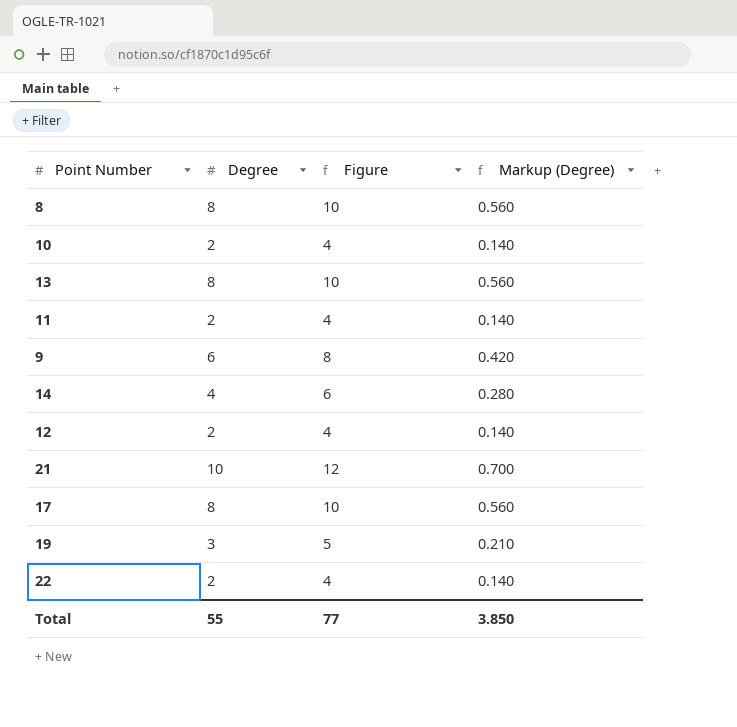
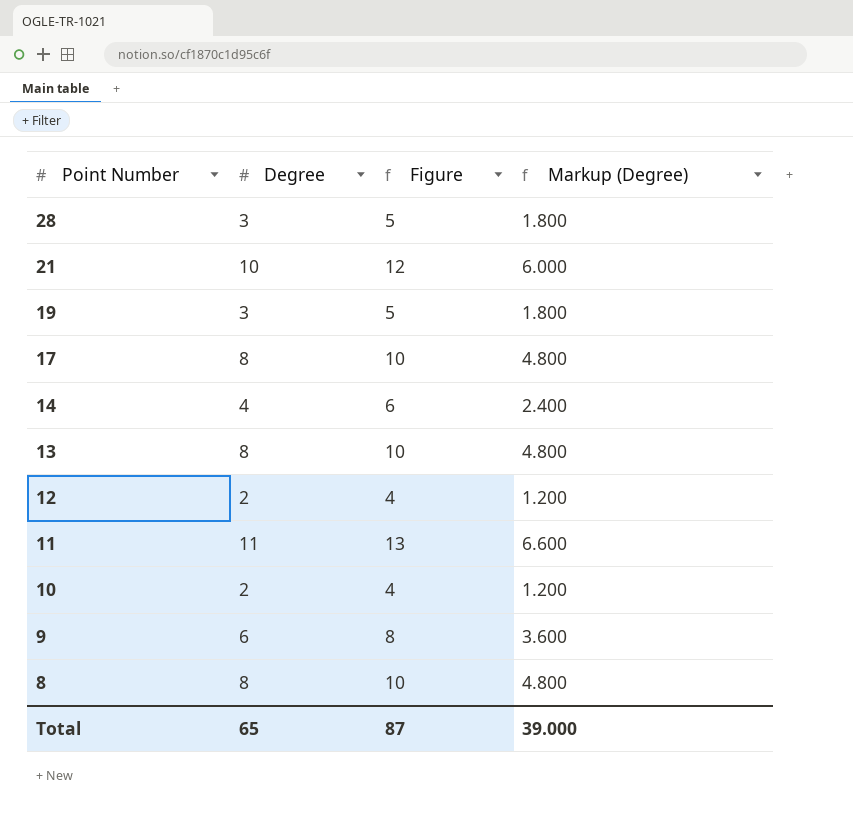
row order: none -> Point Number descending
column Markup (Degree) | formula: [Degree] * 0.07 -> [Degree] * 0.6
row 22: 2 | 4 | 0.140 -> none
row 28: none -> 3 | 5 | 1.800
11 | Degree: 2 -> 11
11 | Figure: 4 -> 13
Total | Degree: 55 -> 65
Total | Figure: 77 -> 87
Total | Markup (Degree): 3.850 -> 39.000

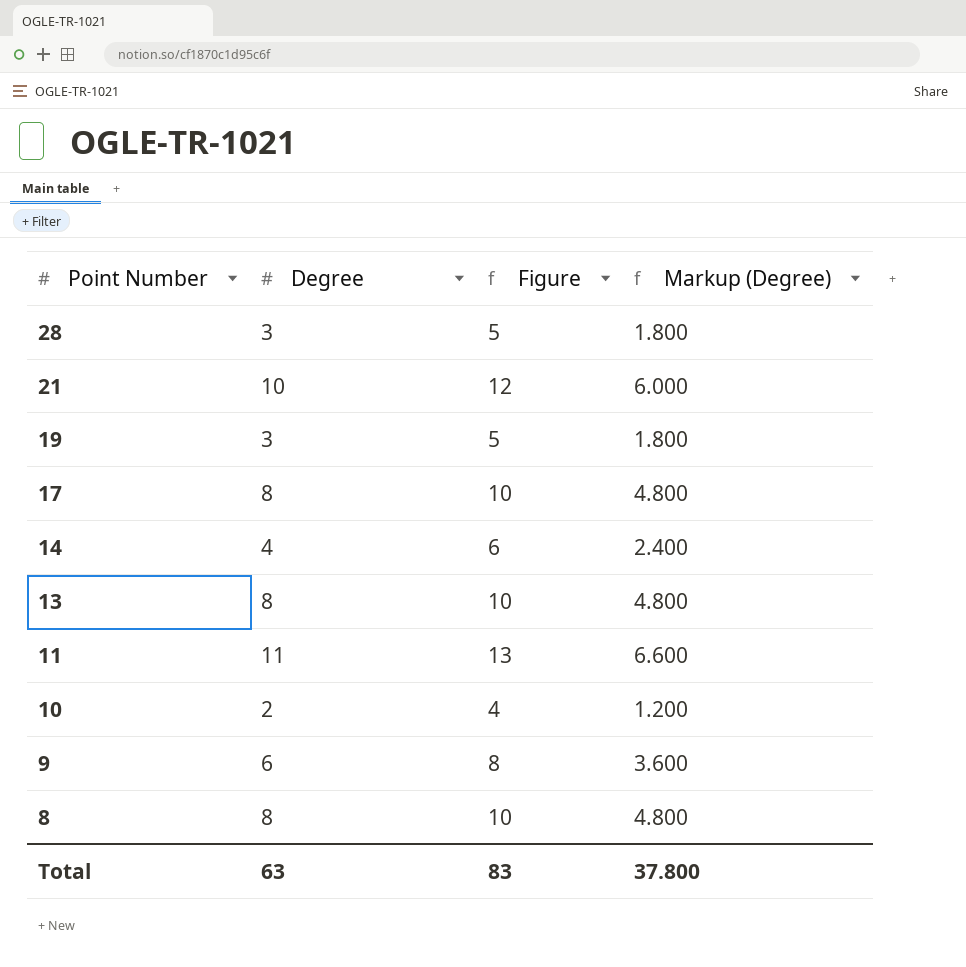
row 12: 2 | 4 | 1.200 -> none
Total | Degree: 65 -> 63
Total | Figure: 87 -> 83
Total | Markup (Degree): 39.000 -> 37.800

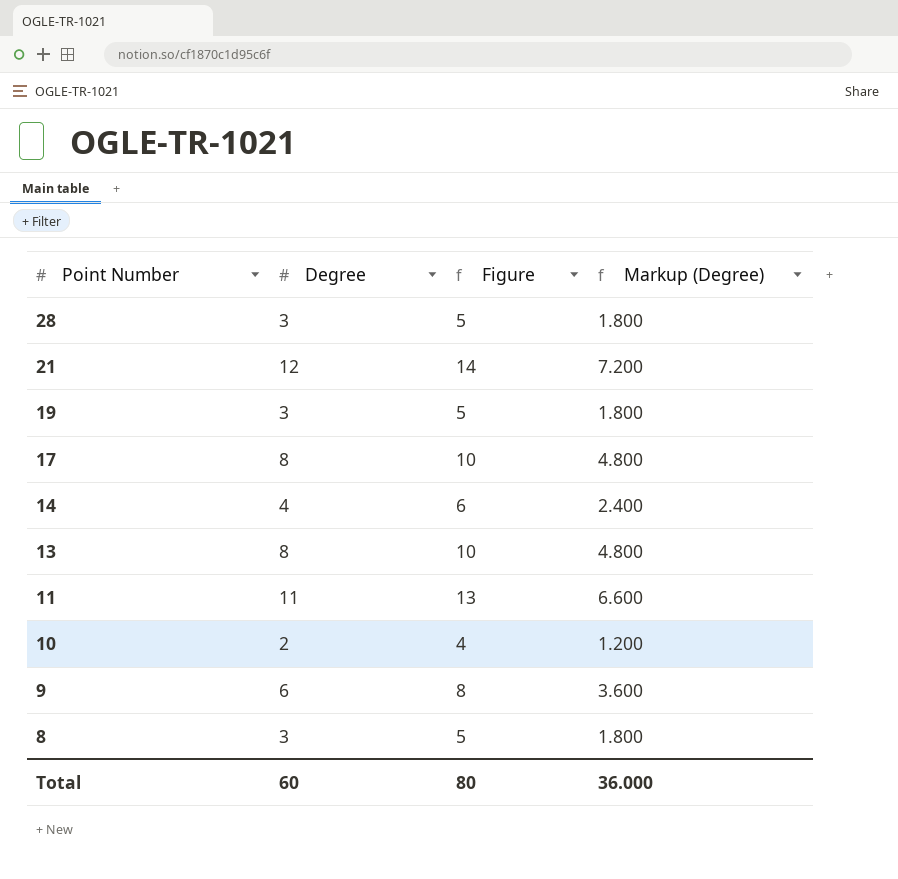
21 | Degree: 10 -> 12
21 | Figure: 12 -> 14
21 | Markup (Degree): 6.000 -> 7.200
8 | Degree: 8 -> 3
8 | Figure: 10 -> 5
8 | Markup (Degree): 4.800 -> 1.800
Total | Degree: 63 -> 60
Total | Figure: 83 -> 80
Total | Markup (Degree): 37.800 -> 36.000

